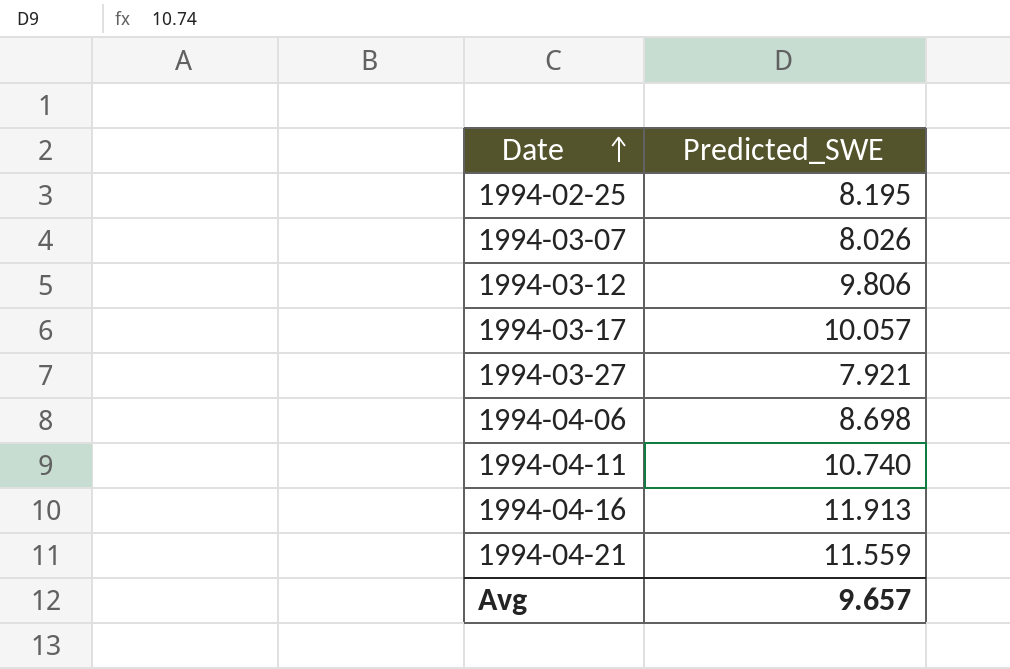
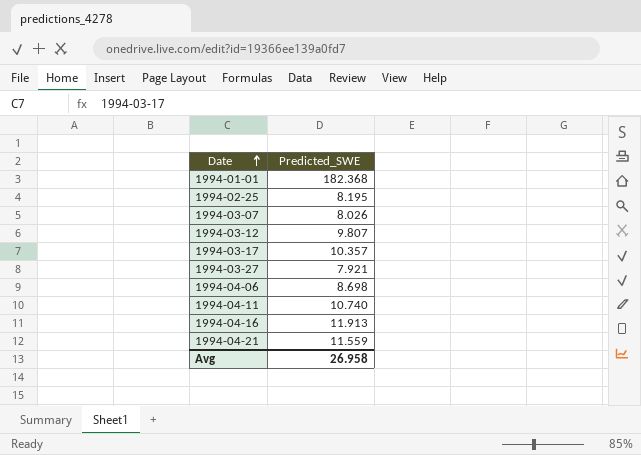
row 1994-01-01: none -> 182.368
1994-03-12 | Predicted_SWE: 9.806 -> 9.807
1994-03-17 | Predicted_SWE: 10.057 -> 10.357
Avg | Predicted_SWE: 9.657 -> 26.958

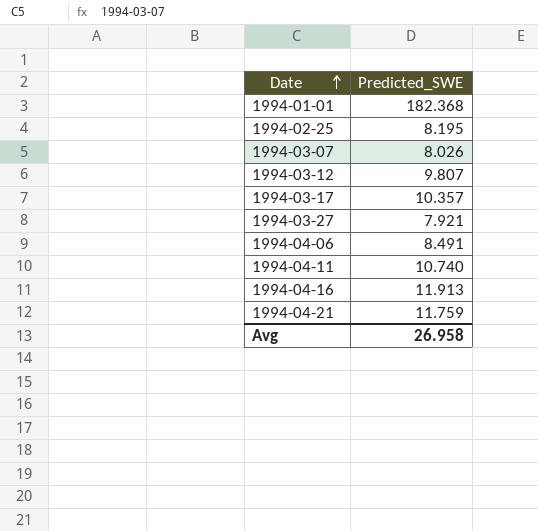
1994-04-06 | Predicted_SWE: 8.698 -> 8.491
1994-04-21 | Predicted_SWE: 11.559 -> 11.759

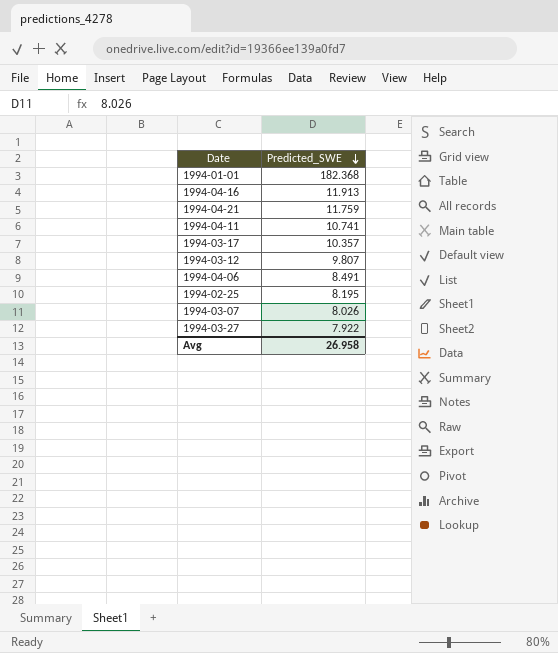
row order: Date ascending -> Predicted_SWE descending
1994-04-11 | Predicted_SWE: 10.740 -> 10.741
1994-03-27 | Predicted_SWE: 7.921 -> 7.922

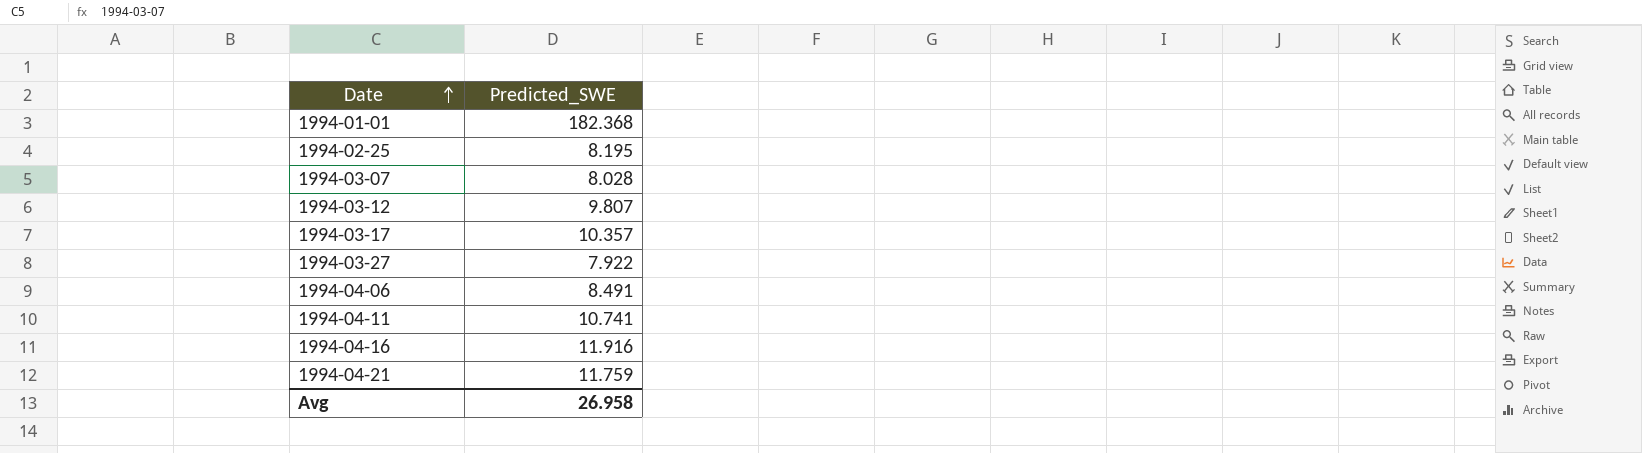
row order: Predicted_SWE descending -> Date ascending
1994-03-07 | Predicted_SWE: 8.026 -> 8.028
1994-04-16 | Predicted_SWE: 11.913 -> 11.916

